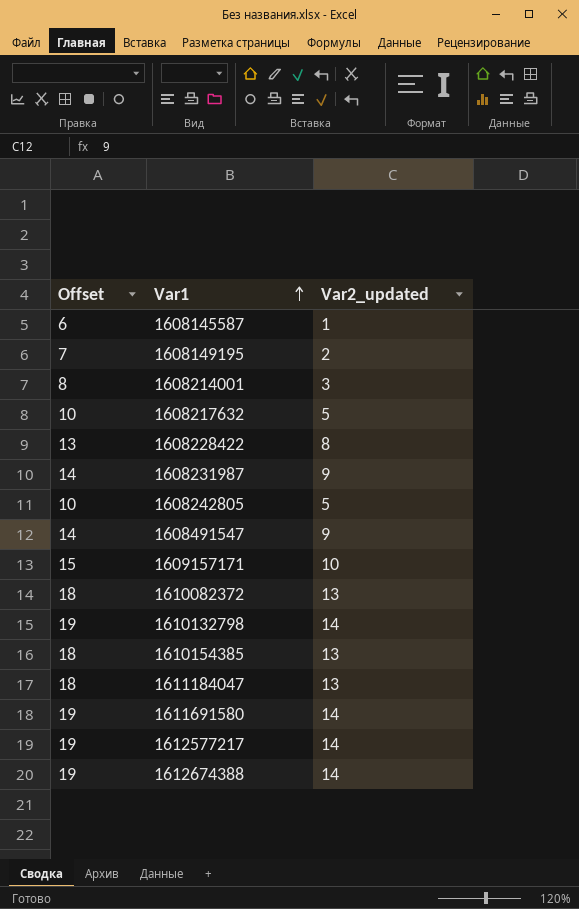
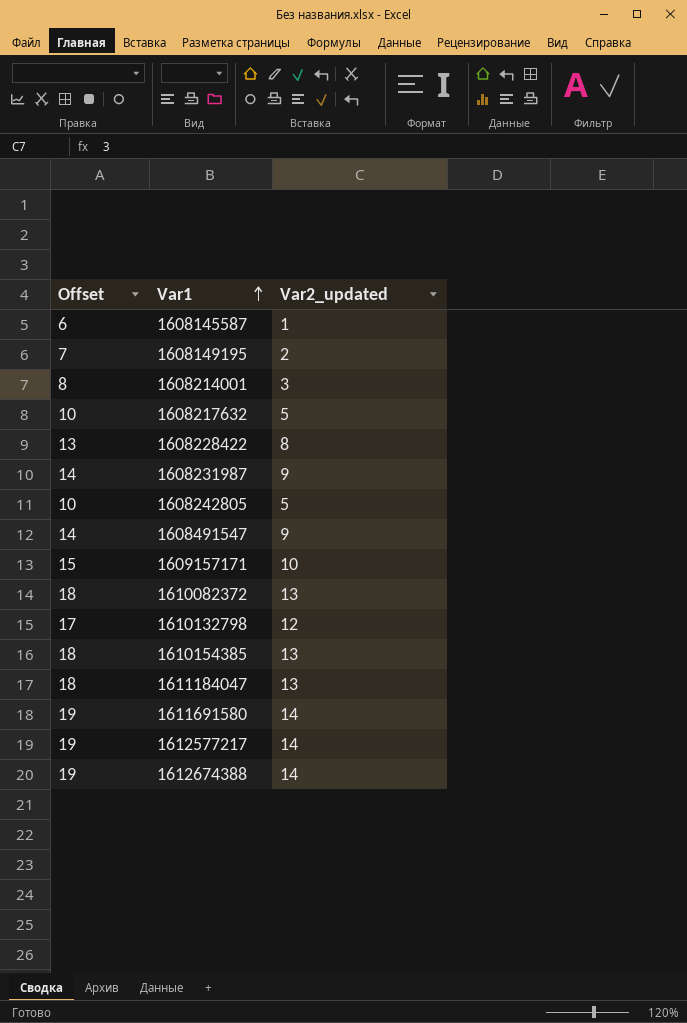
1610132798 | Offset: 19 -> 17
1610132798 | Var2_updated: 14 -> 12

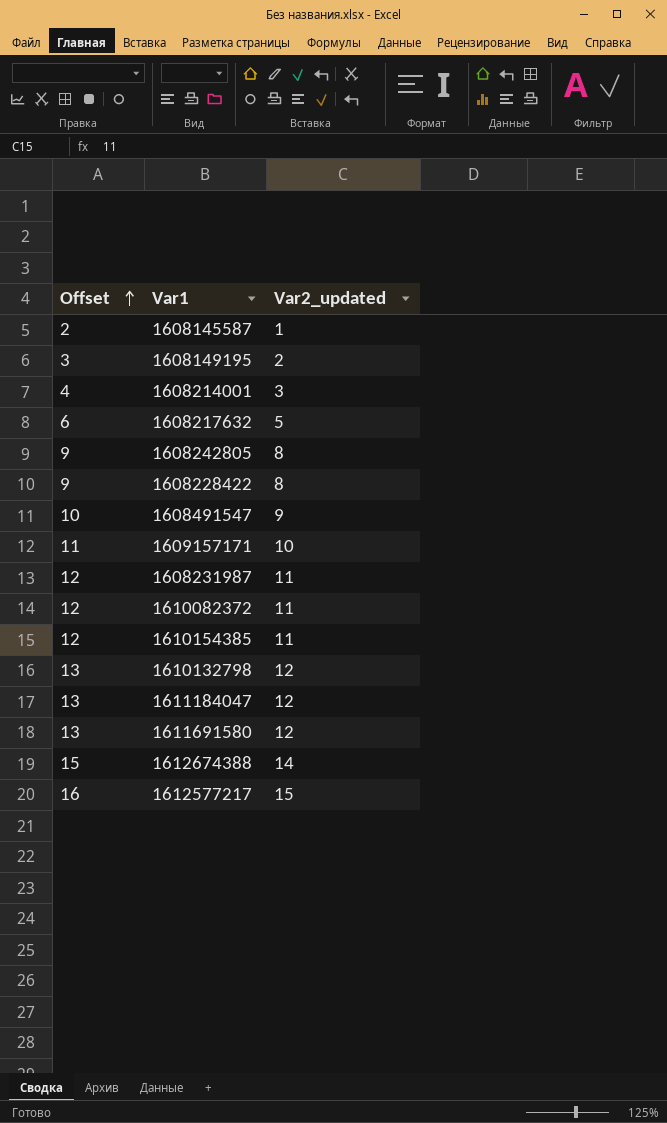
row order: Var1 ascending -> Offset ascending
column Offset | formula: [Var2_updated] + 5 -> [Var2_updated] + 1
1608242805 | Var2_updated: 5 -> 8
1608231987 | Var2_updated: 9 -> 11
1610082372 | Var2_updated: 13 -> 11
1610154385 | Var2_updated: 13 -> 11
1611184047 | Var2_updated: 13 -> 12
1611691580 | Var2_updated: 14 -> 12
1612577217 | Var2_updated: 14 -> 15

